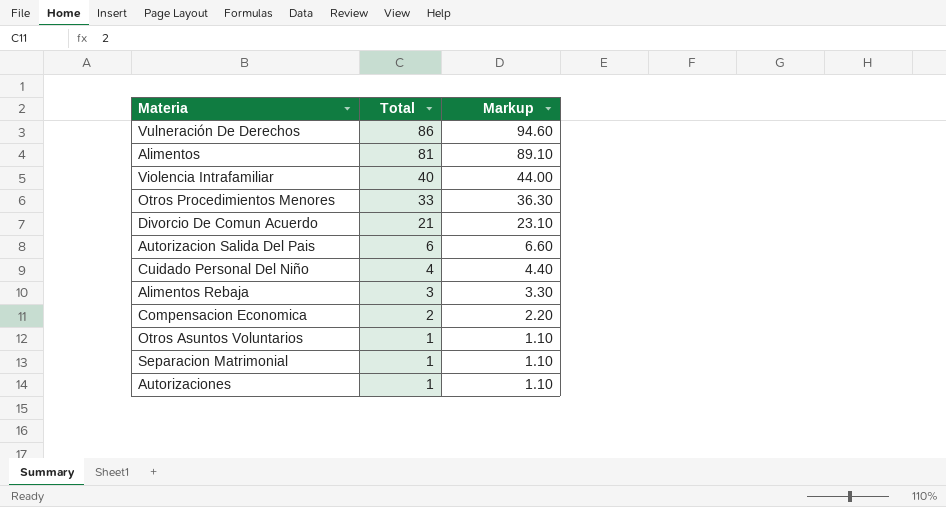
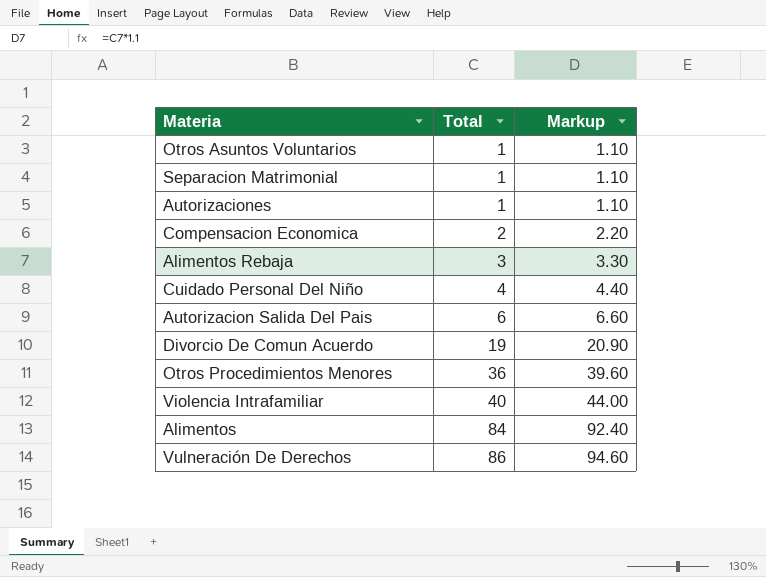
row order: Total descending -> Total ascending
Divorcio De Comun Acuerdo | Total: 21 -> 19
Divorcio De Comun Acuerdo | Markup: 23.10 -> 20.90
Otros Procedimientos Menores | Total: 33 -> 36
Otros Procedimientos Menores | Markup: 36.30 -> 39.60
Alimentos | Total: 81 -> 84
Alimentos | Markup: 89.10 -> 92.40

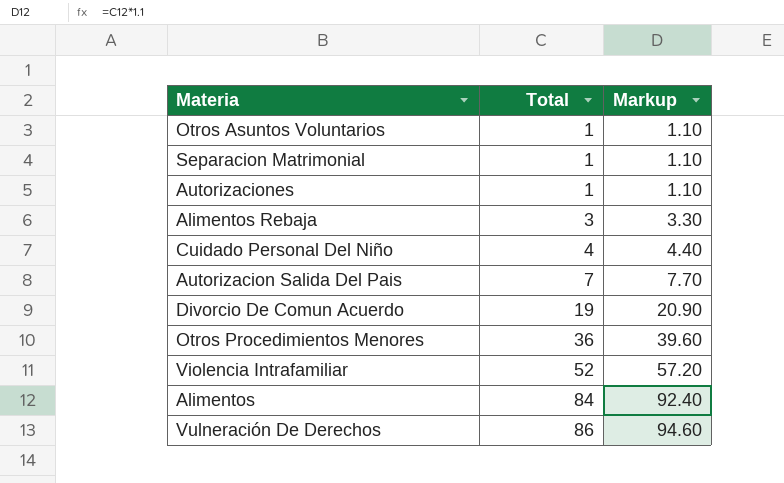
row Compensacion Economica: 2 | 2.20 -> none
Autorizacion Salida Del Pais | Total: 6 -> 7
Autorizacion Salida Del Pais | Markup: 6.60 -> 7.70
Violencia Intrafamiliar | Total: 40 -> 52
Violencia Intrafamiliar | Markup: 44.00 -> 57.20

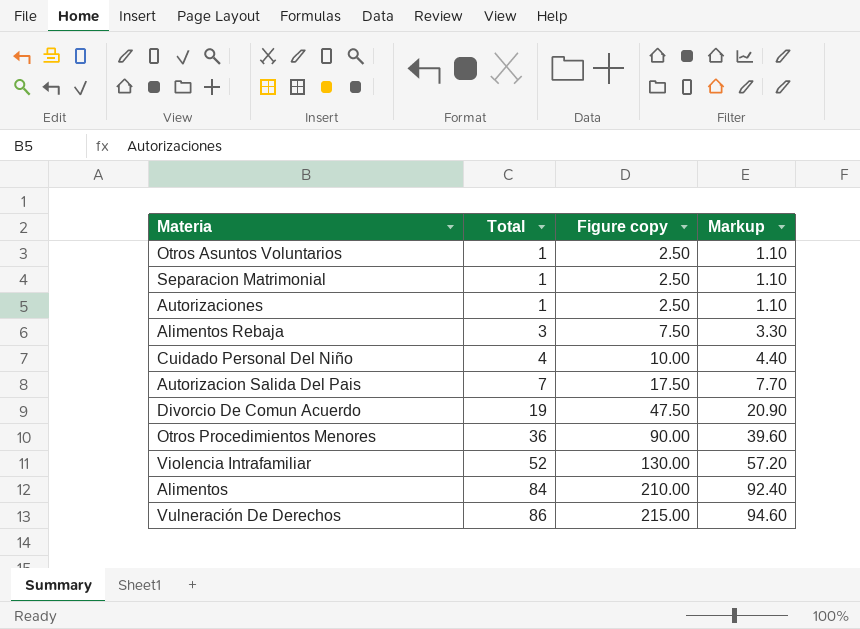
column Figure copy | formula: none -> [Total] * 2.5

